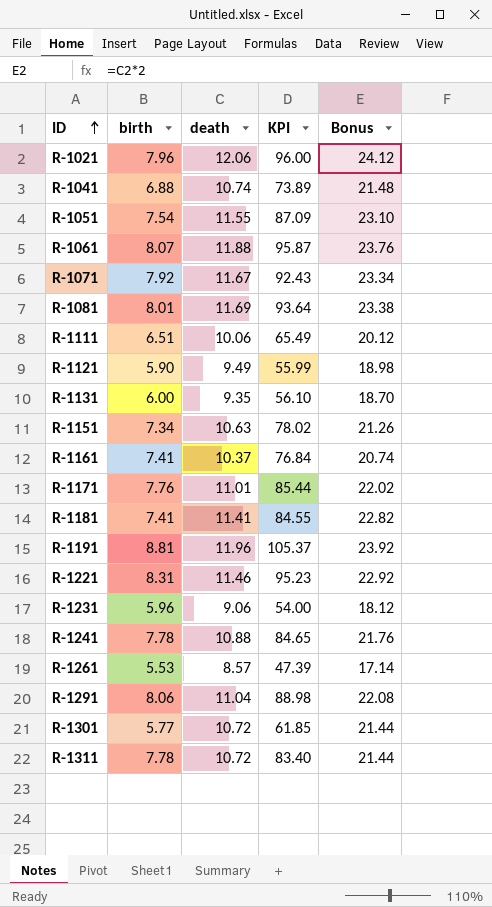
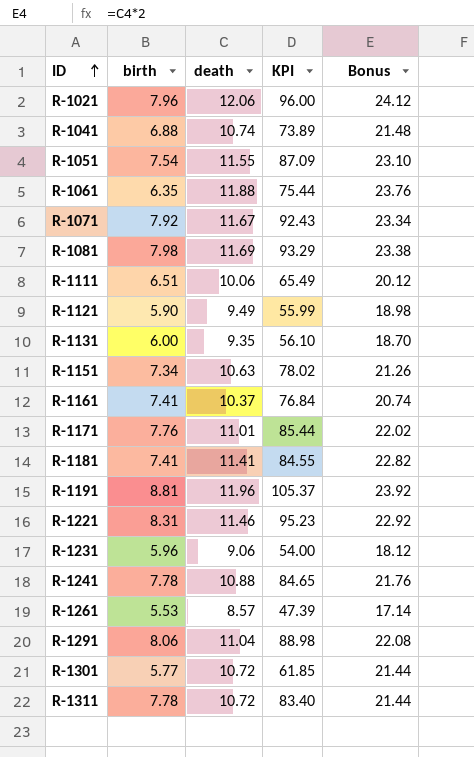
R-1061 | birth: 8.07 -> 6.35
R-1061 | KPI: 95.87 -> 75.44
R-1081 | birth: 8.01 -> 7.98
R-1081 | KPI: 93.64 -> 93.29

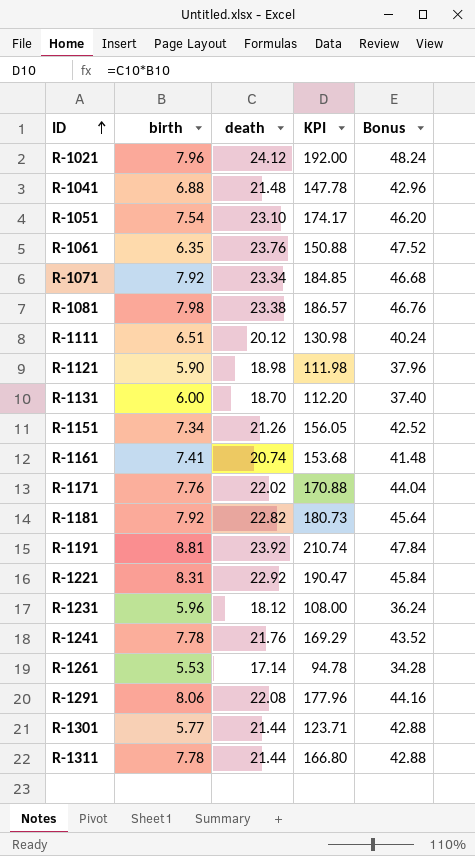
R-1021 | death: 12.06 -> 24.12
R-1021 | KPI: 96.00 -> 192.00
R-1021 | Bonus: 24.12 -> 48.24
R-1041 | death: 10.74 -> 21.48
R-1041 | KPI: 73.89 -> 147.78
R-1041 | Bonus: 21.48 -> 42.96
R-1051 | death: 11.55 -> 23.10
R-1051 | KPI: 87.09 -> 174.17
R-1051 | Bonus: 23.10 -> 46.20
R-1061 | death: 11.88 -> 23.76
R-1061 | KPI: 75.44 -> 150.88
R-1061 | Bonus: 23.76 -> 47.52
R-1071 | death: 11.67 -> 23.34
R-1071 | KPI: 92.43 -> 184.85
R-1071 | Bonus: 23.34 -> 46.68
R-1081 | death: 11.69 -> 23.38
R-1081 | KPI: 93.29 -> 186.57
R-1081 | Bonus: 23.38 -> 46.76
R-1111 | death: 10.06 -> 20.12
R-1111 | KPI: 65.49 -> 130.98
R-1111 | Bonus: 20.12 -> 40.24
R-1121 | death: 9.49 -> 18.98
R-1121 | KPI: 55.99 -> 111.98
R-1121 | Bonus: 18.98 -> 37.96
R-1131 | death: 9.35 -> 18.70
R-1131 | KPI: 56.10 -> 112.20
R-1131 | Bonus: 18.70 -> 37.40
R-1151 | death: 10.63 -> 21.26
R-1151 | KPI: 78.02 -> 156.05
R-1151 | Bonus: 21.26 -> 42.52
R-1161 | death: 10.37 -> 20.74
R-1161 | KPI: 76.84 -> 153.68
R-1161 | Bonus: 20.74 -> 41.48
R-1171 | death: 11.01 -> 22.02
R-1171 | KPI: 85.44 -> 170.88
R-1171 | Bonus: 22.02 -> 44.04
R-1181 | birth: 7.41 -> 7.92
R-1181 | death: 11.41 -> 22.82
R-1181 | KPI: 84.55 -> 180.73
R-1181 | Bonus: 22.82 -> 45.64
R-1191 | death: 11.96 -> 23.92
R-1191 | KPI: 105.37 -> 210.74
R-1191 | Bonus: 23.92 -> 47.84
R-1221 | death: 11.46 -> 22.92
R-1221 | KPI: 95.23 -> 190.47
R-1221 | Bonus: 22.92 -> 45.84
R-1231 | death: 9.06 -> 18.12
R-1231 | KPI: 54.00 -> 108.00
R-1231 | Bonus: 18.12 -> 36.24
R-1241 | death: 10.88 -> 21.76
R-1241 | KPI: 84.65 -> 169.29
R-1241 | Bonus: 21.76 -> 43.52
R-1261 | death: 8.57 -> 17.14
R-1261 | KPI: 47.39 -> 94.78
R-1261 | Bonus: 17.14 -> 34.28
R-1291 | death: 11.04 -> 22.08
R-1291 | KPI: 88.98 -> 177.96
R-1291 | Bonus: 22.08 -> 44.16
R-1301 | death: 10.72 -> 21.44
R-1301 | KPI: 61.85 -> 123.71
R-1301 | Bonus: 21.44 -> 42.88
R-1311 | death: 10.72 -> 21.44
R-1311 | KPI: 83.40 -> 166.80
R-1311 | Bonus: 21.44 -> 42.88

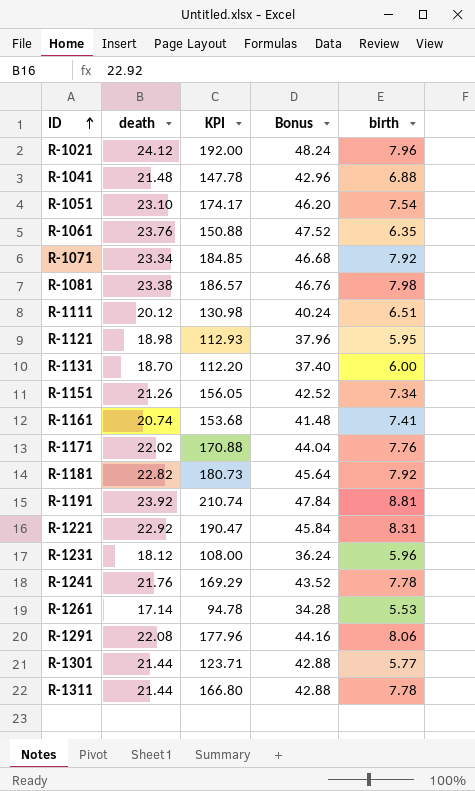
column birth | position: 2 -> 5
R-1121 | KPI: 111.98 -> 112.93
R-1121 | birth: 5.90 -> 5.95

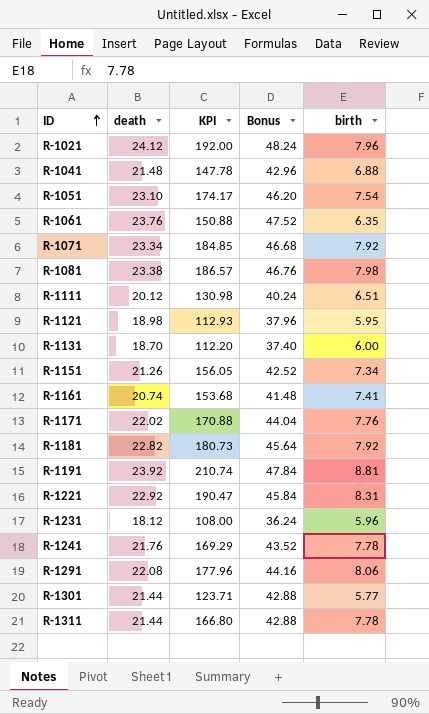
row R-1261: 17.14 | 94.78 | 34.28 | 5.53 -> none

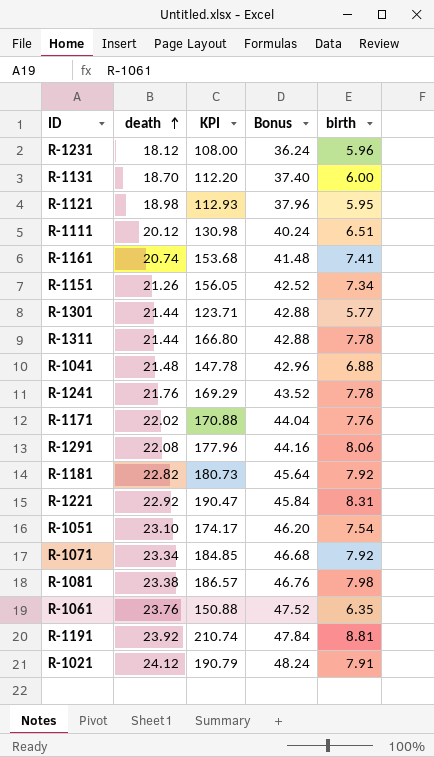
row order: ID ascending -> death ascending
R-1021 | KPI: 192.00 -> 190.79
R-1021 | birth: 7.96 -> 7.91

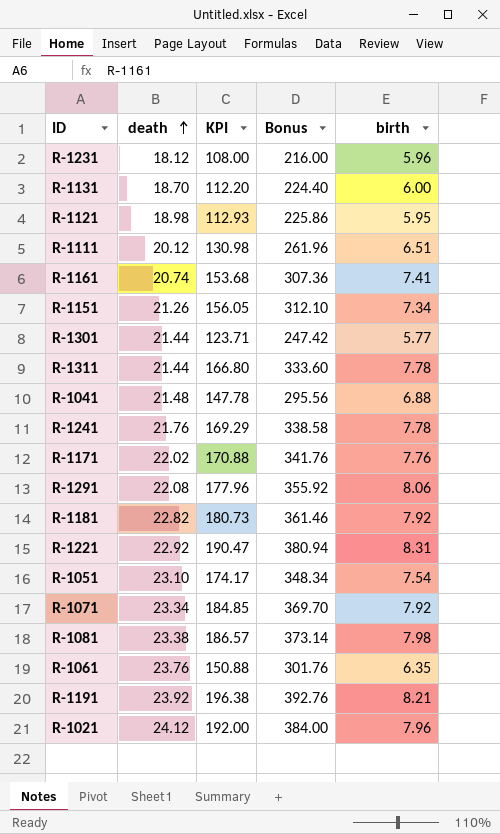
column Bonus | formula: [death] * 2 -> [KPI] * 2
R-1191 | KPI: 210.74 -> 196.38
R-1191 | birth: 8.81 -> 8.21
R-1021 | KPI: 190.79 -> 192.00
R-1021 | birth: 7.91 -> 7.96

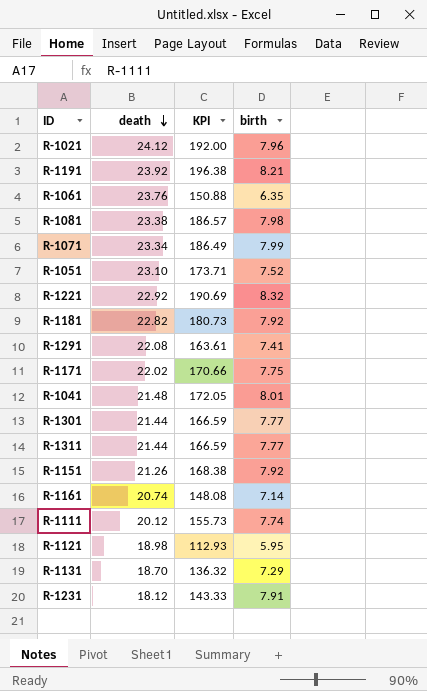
row order: death ascending -> death descending
column Bonus | formula: [KPI] * 2 -> none
row R-1241: 21.76 | 169.29 | 338.58 | 7.78 -> none
R-1071 | KPI: 184.85 -> 186.49
R-1071 | birth: 7.92 -> 7.99
R-1051 | KPI: 174.17 -> 173.71
R-1051 | birth: 7.54 -> 7.52
R-1221 | KPI: 190.47 -> 190.69
R-1221 | birth: 8.31 -> 8.32
R-1291 | KPI: 177.96 -> 163.61
R-1291 | birth: 8.06 -> 7.41
R-1171 | KPI: 170.88 -> 170.66
R-1171 | birth: 7.76 -> 7.75
R-1041 | KPI: 147.78 -> 172.05
R-1041 | birth: 6.88 -> 8.01
R-1301 | KPI: 123.71 -> 166.59
R-1301 | birth: 5.77 -> 7.77
R-1311 | KPI: 166.80 -> 166.59
R-1311 | birth: 7.78 -> 7.77
R-1151 | KPI: 156.05 -> 168.38
R-1151 | birth: 7.34 -> 7.92
R-1161 | KPI: 153.68 -> 148.08
R-1161 | birth: 7.41 -> 7.14
R-1111 | KPI: 130.98 -> 155.73
R-1111 | birth: 6.51 -> 7.74
R-1131 | KPI: 112.20 -> 136.32
R-1131 | birth: 6.00 -> 7.29
R-1231 | KPI: 108.00 -> 143.33
R-1231 | birth: 5.96 -> 7.91

